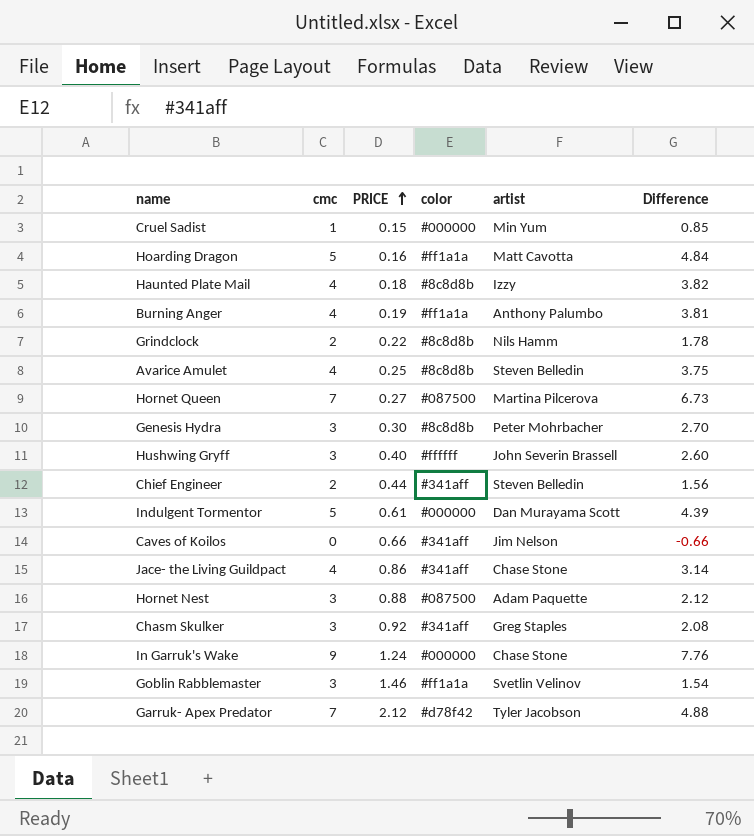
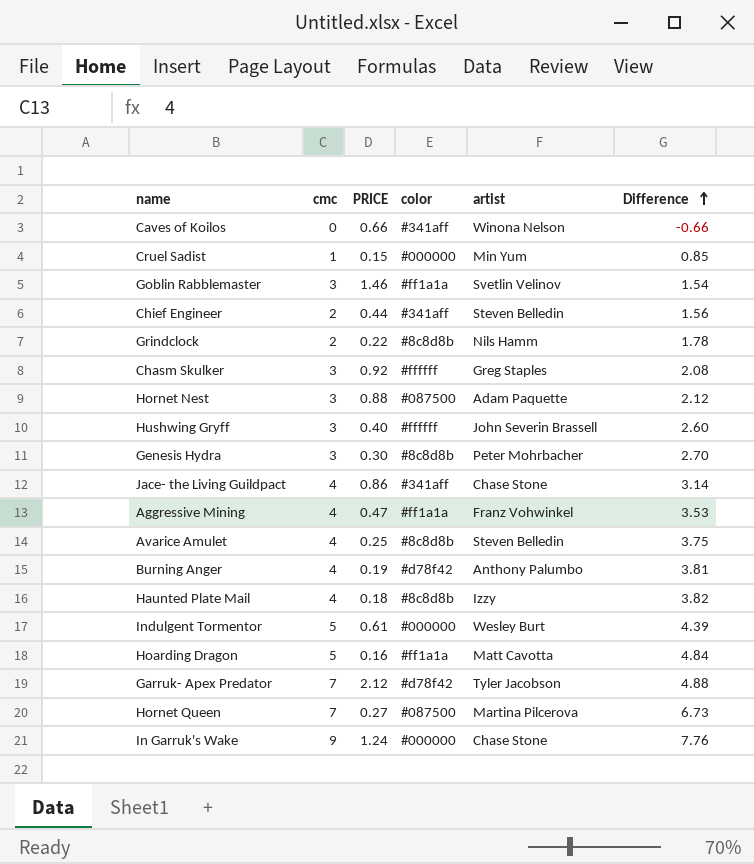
row order: PRICE ascending -> Difference ascending
Caves of Koilos | artist: Jim Nelson -> Winona Nelson
Chasm Skulker | color: #341aff -> #ffffff
row Aggressive Mining: none -> 4 | 0.47 | #ff1a1a | Franz Vohwinkel | 3.53
Burning Anger | color: #ff1a1a -> #d78f42
Indulgent Tormentor | artist: Dan Murayama Scott -> Wesley Burt

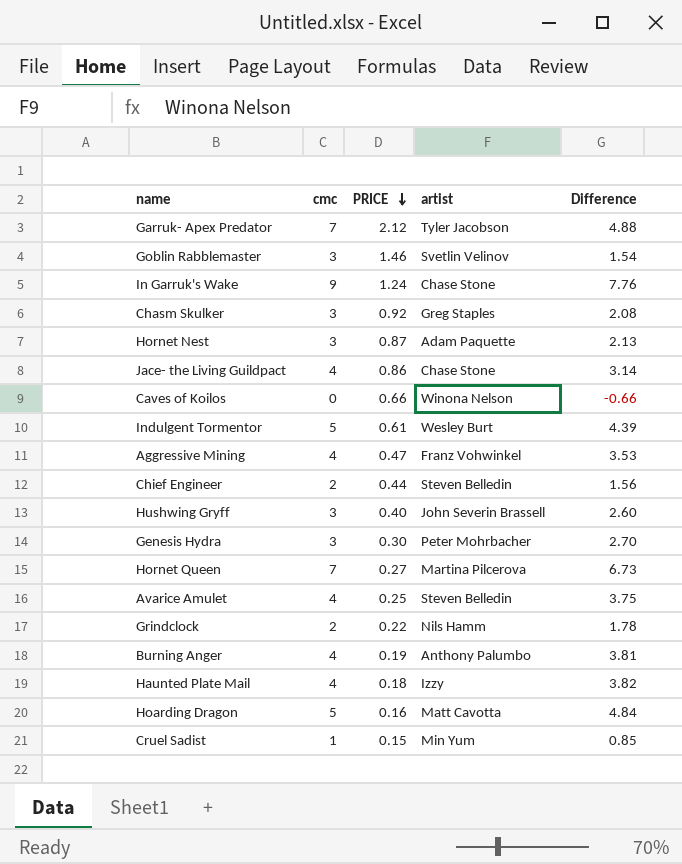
row order: Difference ascending -> PRICE descending
column color | position: 4 -> none
Hornet Nest | PRICE: 0.88 -> 0.87
Hornet Nest | Difference: 2.12 -> 2.13

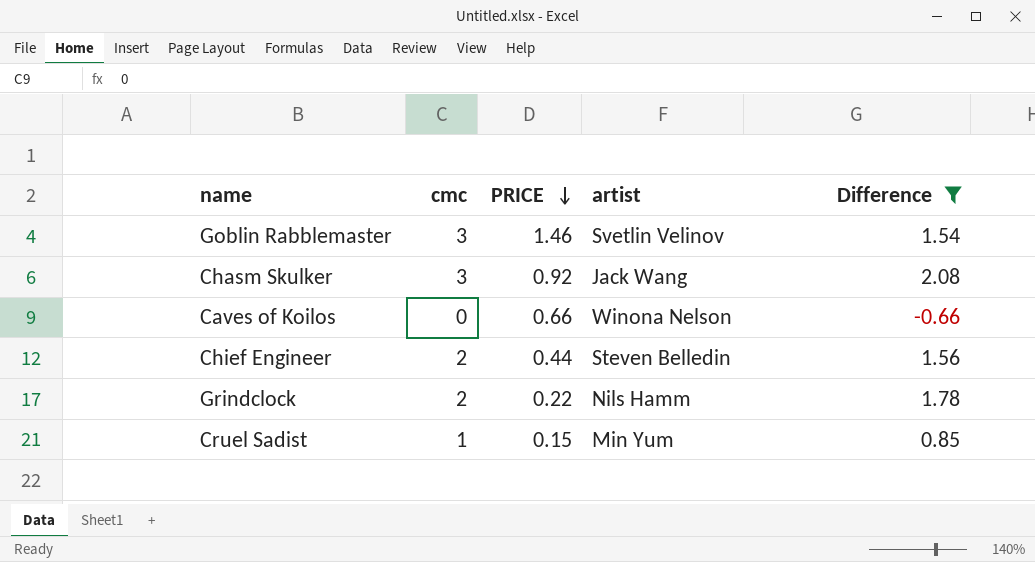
filter: none -> Difference <= 2.08
Chasm Skulker | artist: Greg Staples -> Jack Wang

